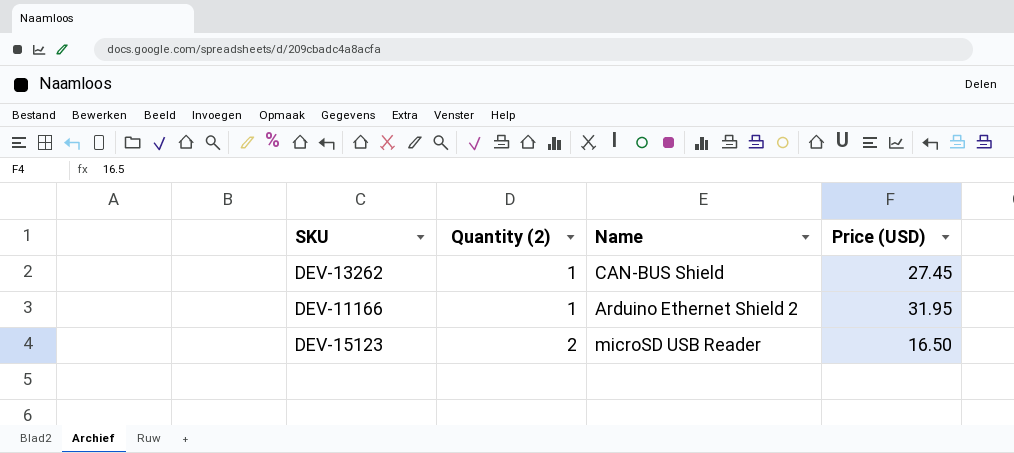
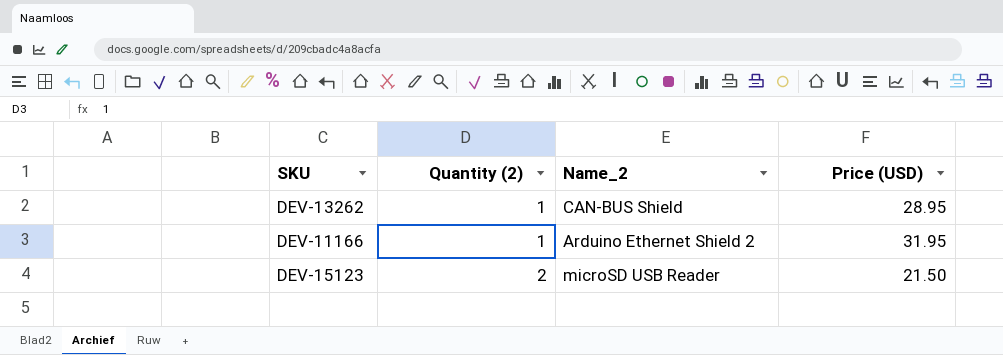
column name: Name -> Name_2
DEV-13262 | Price (USD): 27.45 -> 28.95
DEV-15123 | Price (USD): 16.50 -> 21.50

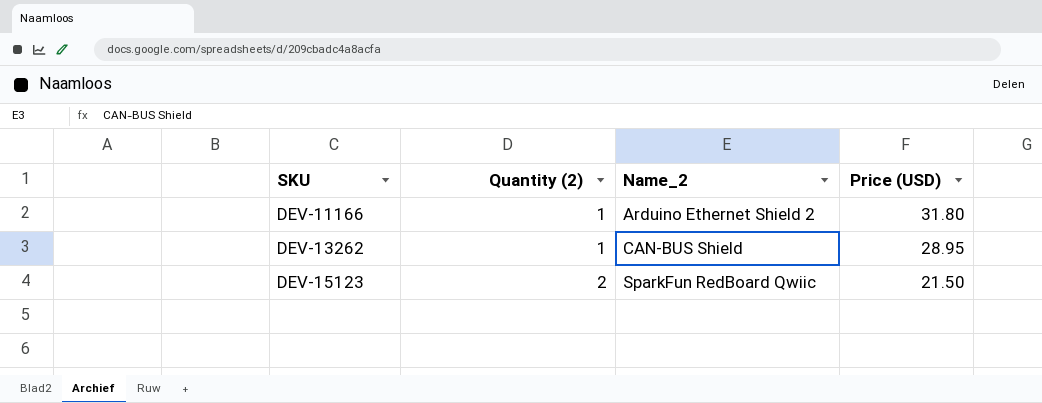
row order: Quantity (2) ascending -> SKU ascending
DEV-11166 | Price (USD): 31.95 -> 31.80
DEV-15123 | Name_2: microSD USB Reader -> SparkFun RedBoard Qwiic

